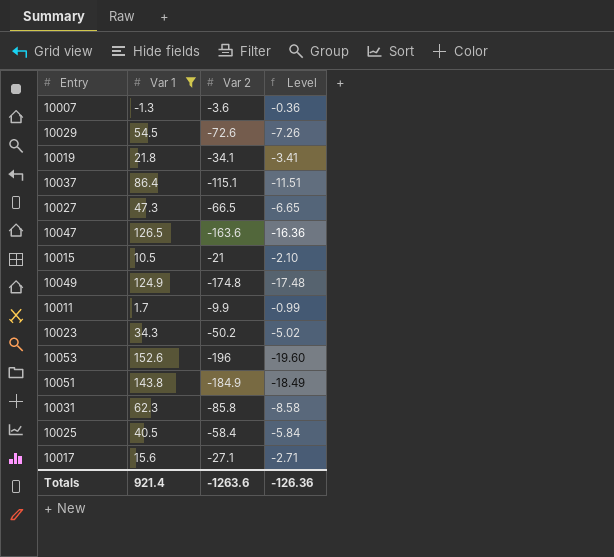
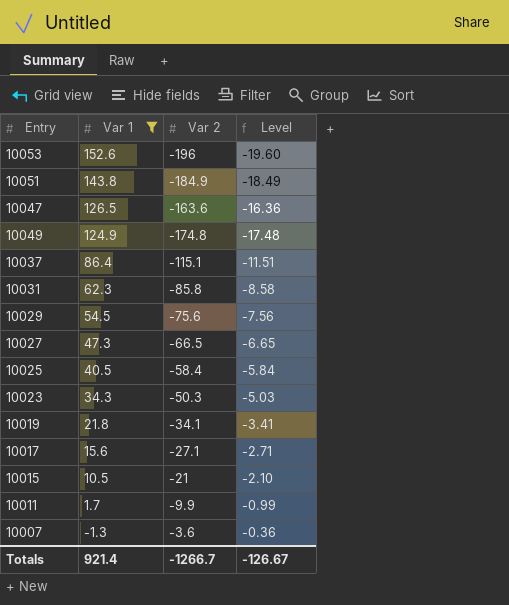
row order: none -> Var 1 descending
10029 | Var 2: -72.6 -> -75.6
10029 | Level: -7.26 -> -7.56
10023 | Var 2: -50.2 -> -50.3
10023 | Level: -5.02 -> -5.03
Totals | Var 2: -1263.6 -> -1266.7
Totals | Level: -126.36 -> -126.67

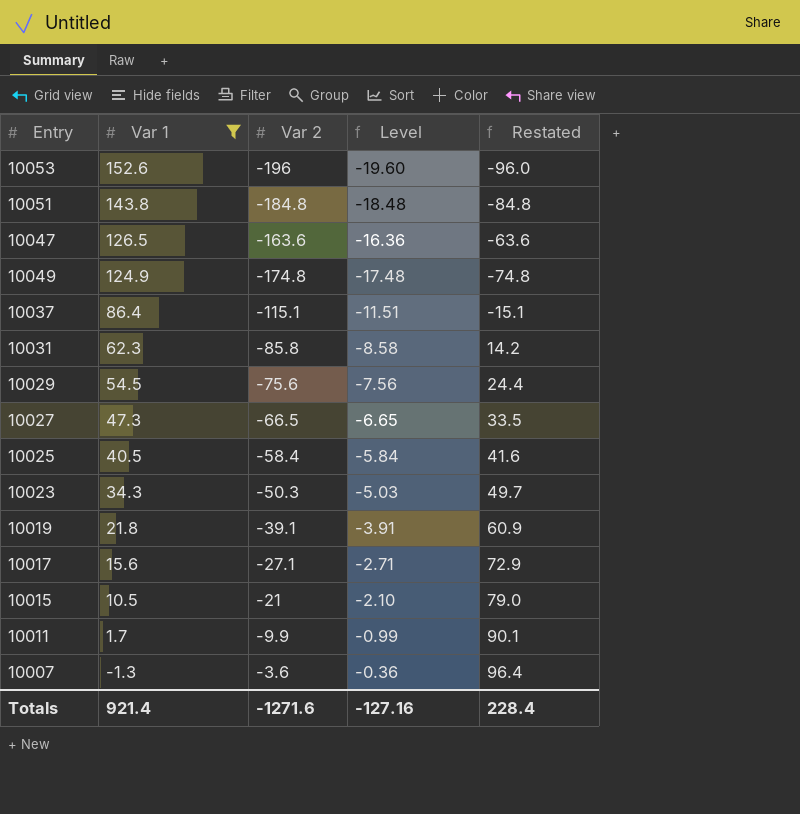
column Restated | formula: none -> [Var 2] + 100
10051 | Var 2: -184.9 -> -184.8
10051 | Level: -18.49 -> -18.48
10019 | Var 2: -34.1 -> -39.1
10019 | Level: -3.41 -> -3.91
Totals | Var 2: -1266.7 -> -1271.6
Totals | Level: -126.67 -> -127.16

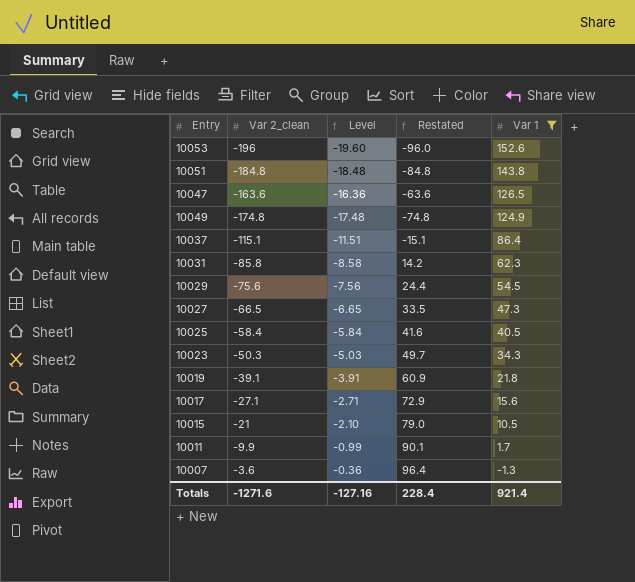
column name: Var 2 -> Var 2_clean
column Var 1 | position: 2 -> 5

